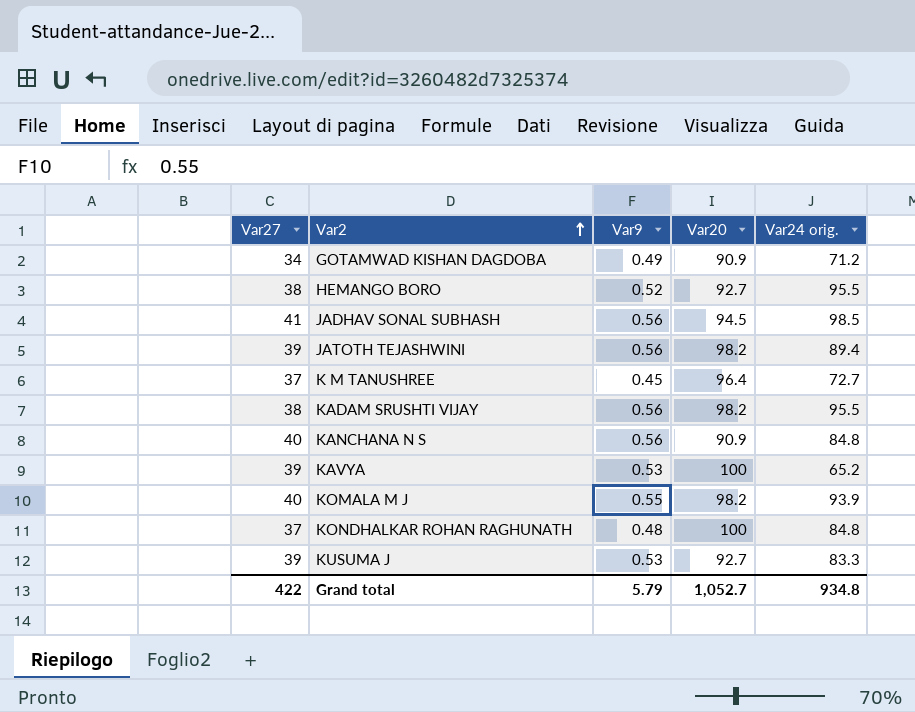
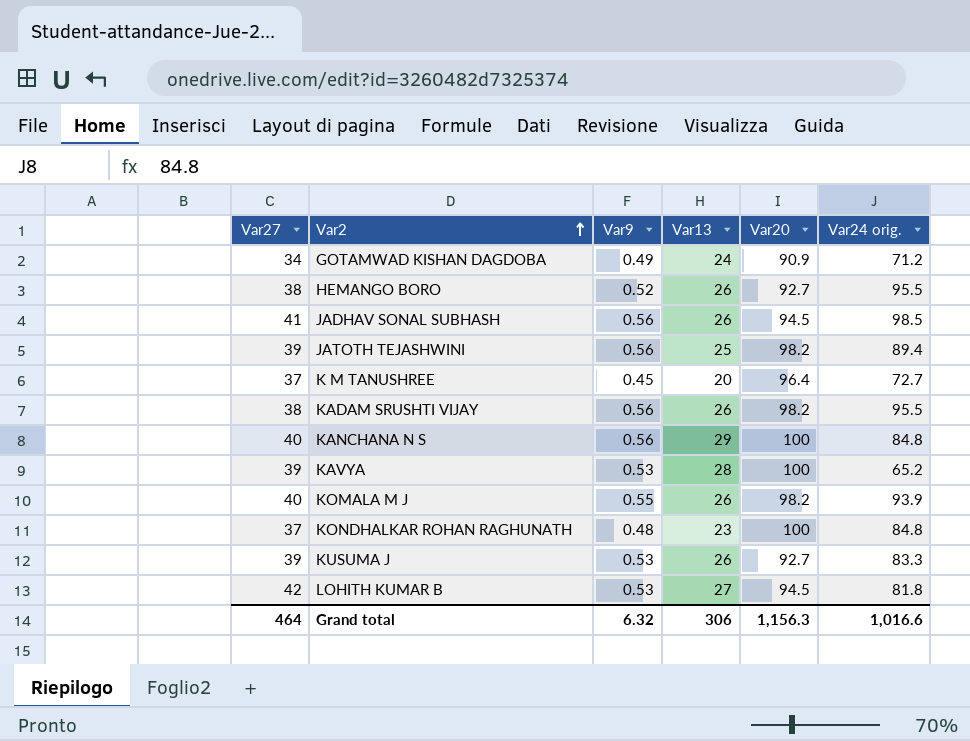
column Var13 | position: none -> 4
KANCHANA N S | Var20: 90.9 -> 100
row LOHITH KUMAR B: none -> 42 | 0.53 | 27 | 94.5 | 81.8
Grand total | Var27: 422 -> 464
Grand total | Var9: 5.79 -> 6.32
Grand total | Var20: 1,052.7 -> 1,156.3
Grand total | Var24 orig.: 934.8 -> 1,016.6

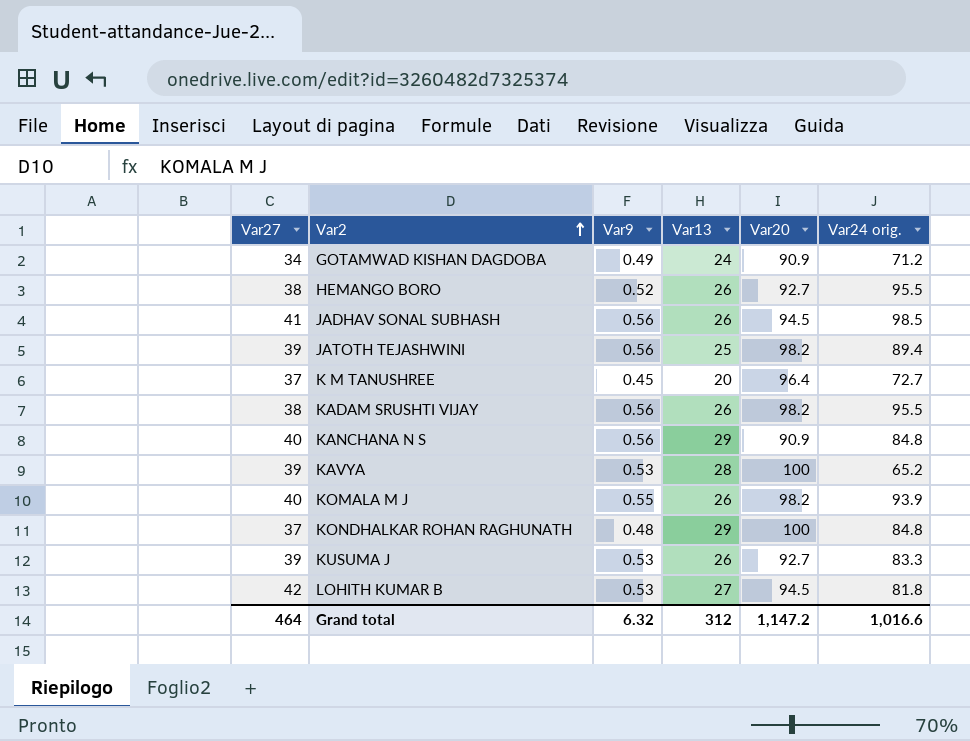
KANCHANA N S | Var20: 100 -> 90.9
KONDHALKAR ROHAN RAGHUNATH | Var13: 23 -> 29
Grand total | Var13: 306 -> 312
Grand total | Var20: 1,156.3 -> 1,147.2

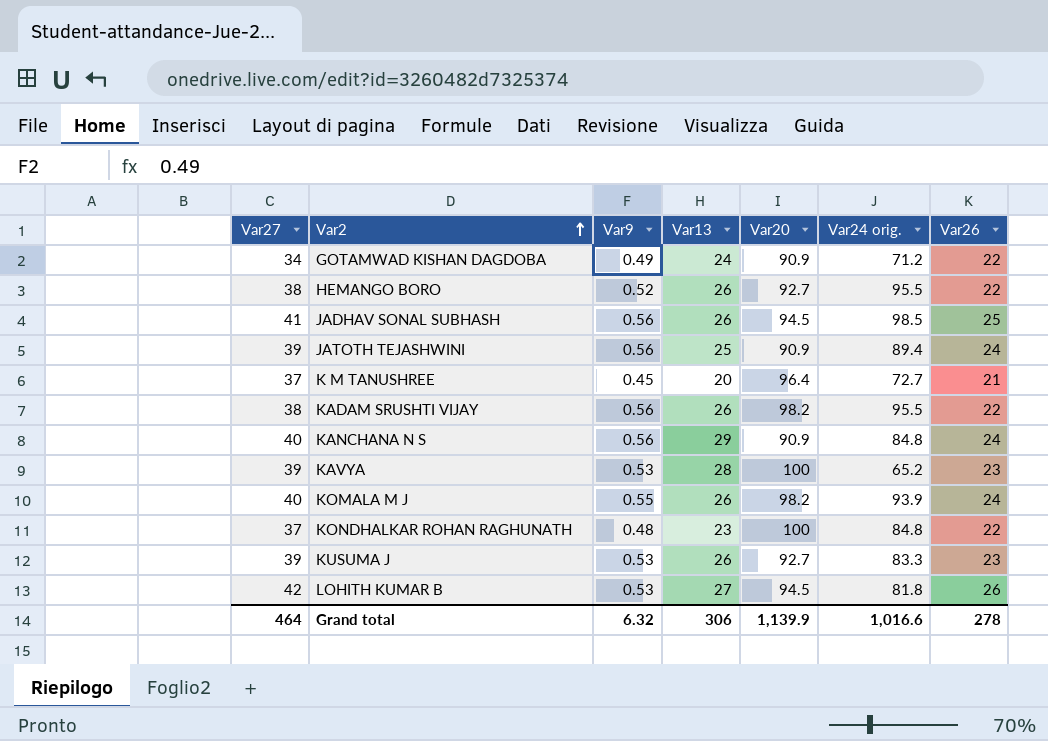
column Var26 | position: none -> 7
JATOTH TEJASHWINI | Var20: 98.2 -> 90.9
KONDHALKAR ROHAN RAGHUNATH | Var13: 29 -> 23
Grand total | Var13: 312 -> 306
Grand total | Var20: 1,147.2 -> 1,139.9

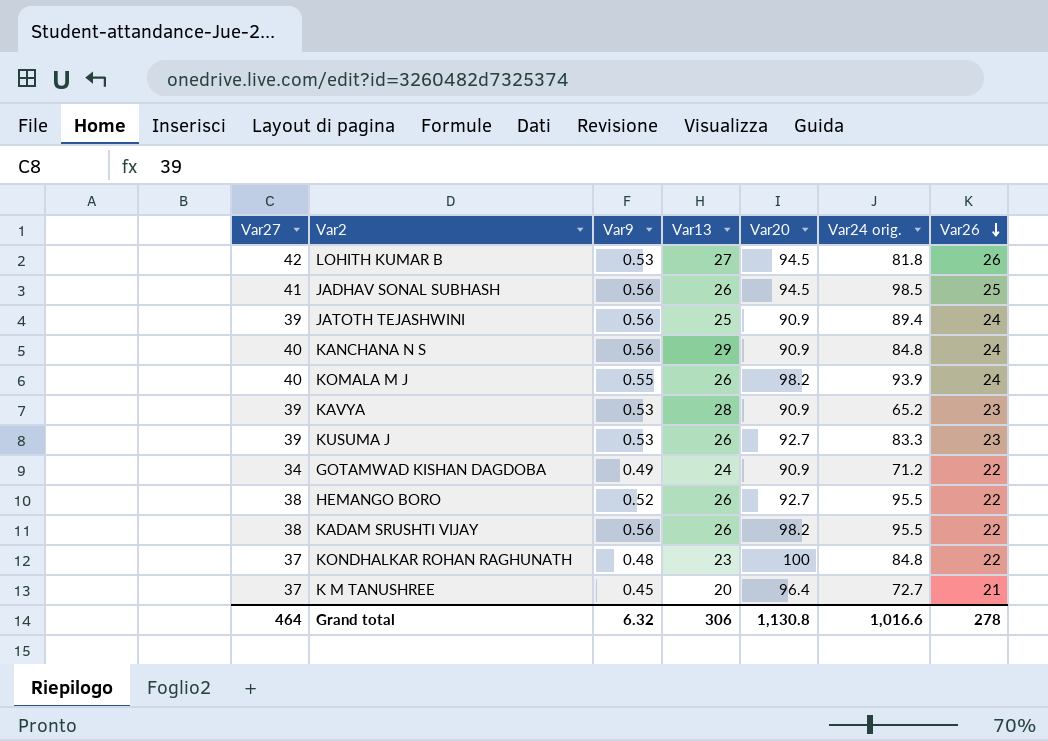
row order: Var2 ascending -> Var26 descending
KAVYA | Var20: 100 -> 90.9
Grand total | Var20: 1,139.9 -> 1,130.8

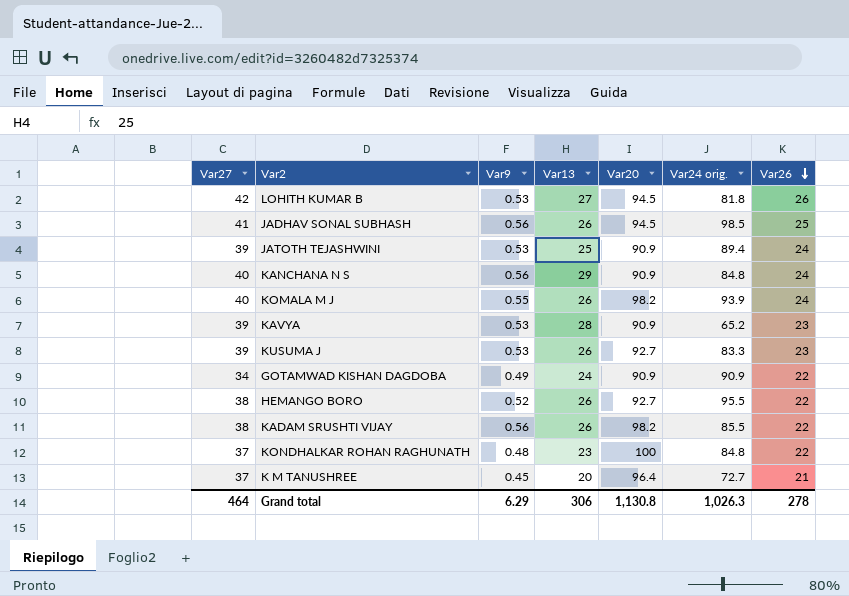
JATOTH TEJASHWINI | Var9: 0.56 -> 0.53
GOTAMWAD KISHAN DAGDOBA | Var24 orig.: 71.2 -> 90.9
KADAM SRUSHTI VIJAY | Var24 orig.: 95.5 -> 85.5
Grand total | Var9: 6.32 -> 6.29
Grand total | Var24 orig.: 1,016.6 -> 1,026.3

